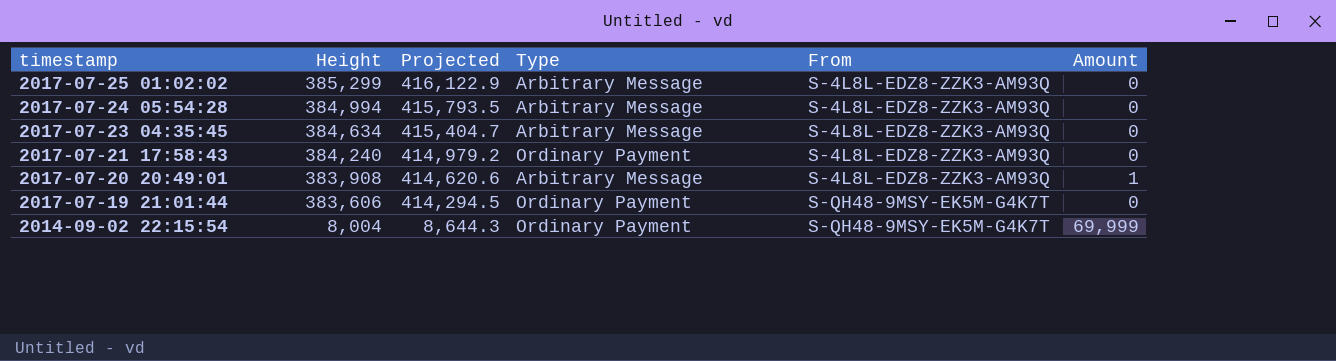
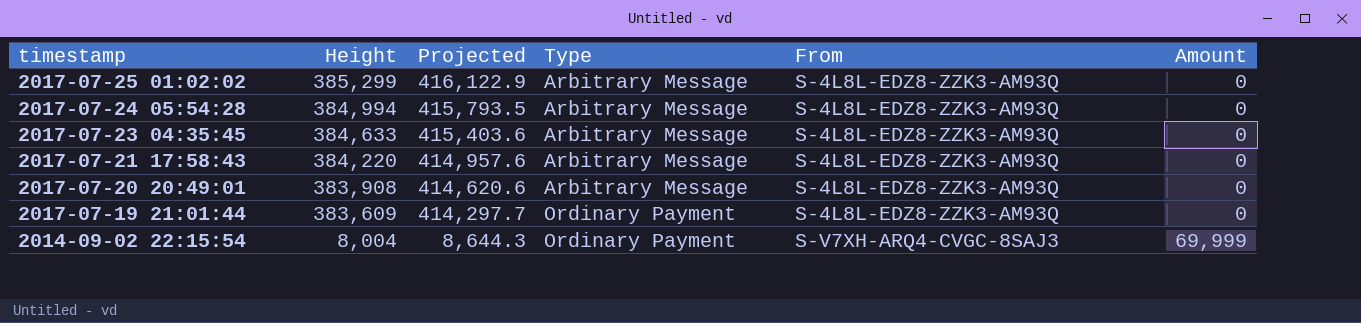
2017-07-23 04:35:45 | Height: 384,634 -> 384,633
2017-07-23 04:35:45 | Projected: 415,404.7 -> 415,403.6
2017-07-21 17:58:43 | Height: 384,240 -> 384,220
2017-07-21 17:58:43 | Projected: 414,979.2 -> 414,957.6
2017-07-21 17:58:43 | Type: Ordinary Payment -> Arbitrary Message
2017-07-20 20:49:01 | Amount: 1 -> 0
2017-07-19 21:01:44 | Height: 383,606 -> 383,609
2017-07-19 21:01:44 | Projected: 414,294.5 -> 414,297.7
2017-07-19 21:01:44 | From: S-QH48-9MSY-EK5M-G4K7T -> S-4L8L-EDZ8-ZZK3-AM93Q
2014-09-02 22:15:54 | From: S-QH48-9MSY-EK5M-G4K7T -> S-V7XH-ARQ4-CVGC-8SAJ3

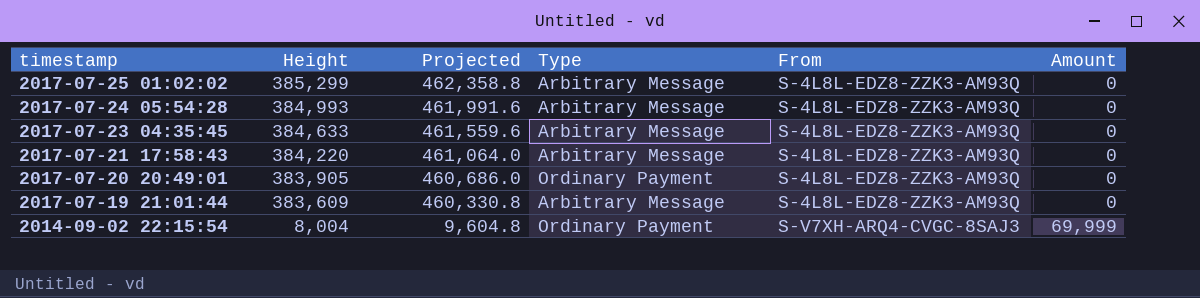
column Projected | formula: [Height] * 1.08 -> [Height] * 1.2
2017-07-24 05:54:28 | Height: 384,994 -> 384,993
2017-07-20 20:49:01 | Height: 383,908 -> 383,905
2017-07-20 20:49:01 | Type: Arbitrary Message -> Ordinary Payment
2017-07-19 21:01:44 | Type: Ordinary Payment -> Arbitrary Message

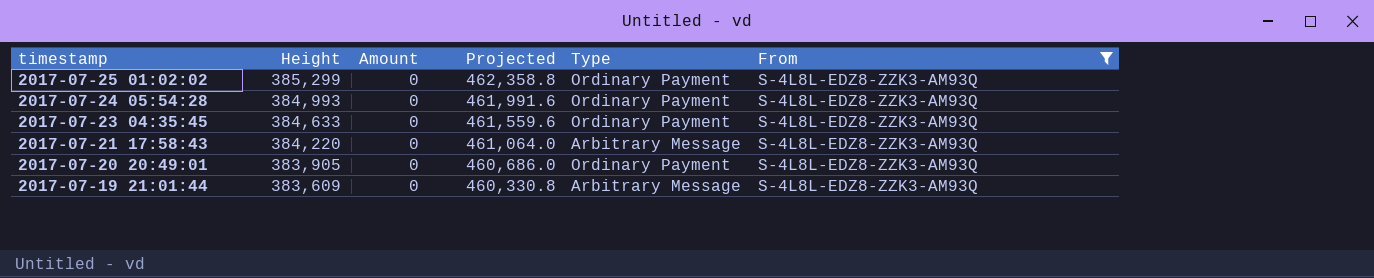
filter: none -> From = S-4L8L-EDZ8-ZZK3-AM93Q
column Amount | position: 6 -> 3
2017-07-25 01:02:02 | Type: Arbitrary Message -> Ordinary Payment
2017-07-24 05:54:28 | Type: Arbitrary Message -> Ordinary Payment
2017-07-23 04:35:45 | Type: Arbitrary Message -> Ordinary Payment

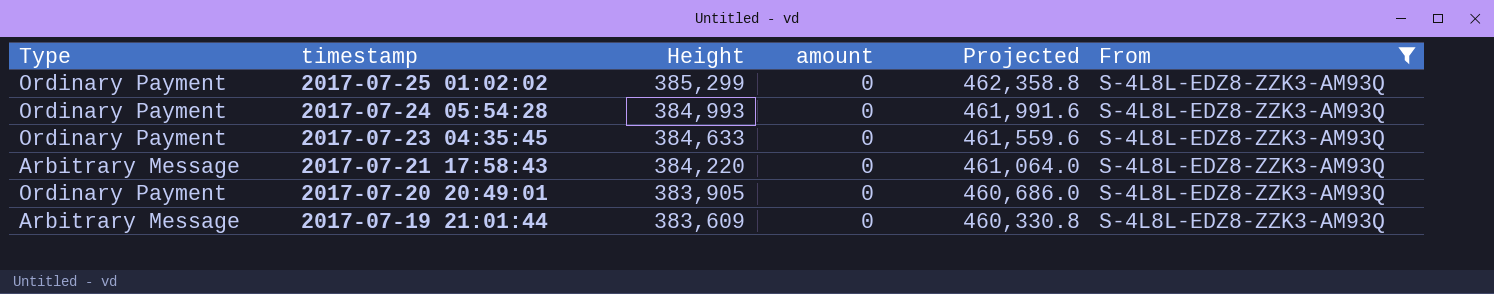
column Type | position: 5 -> 1
column name: Amount -> amount

